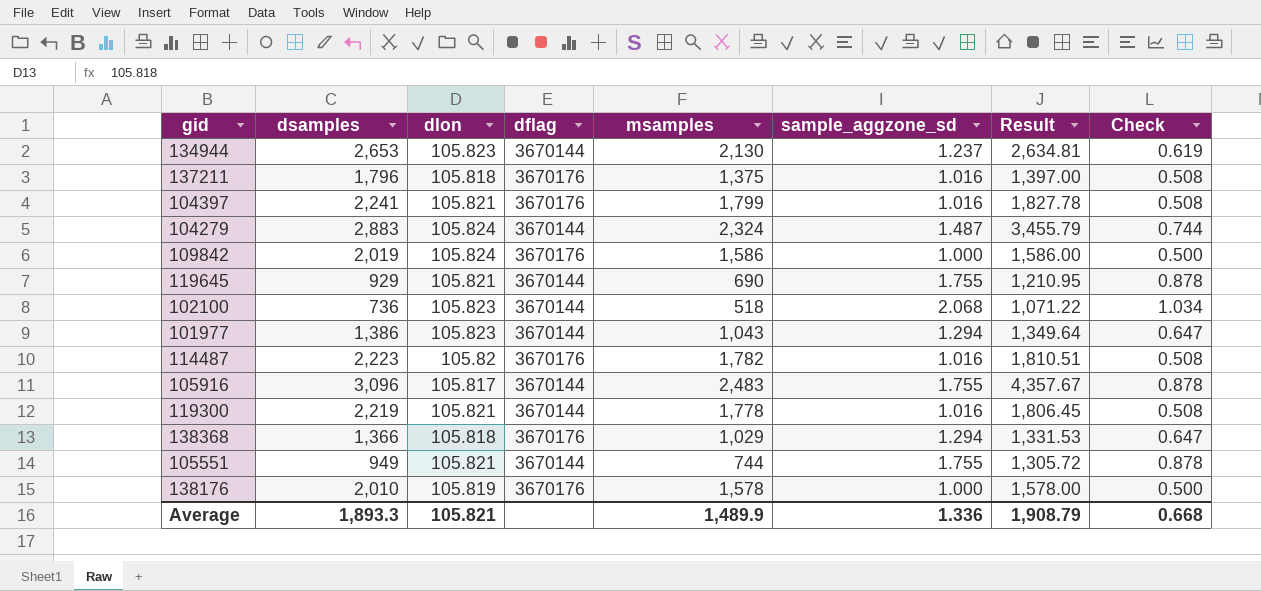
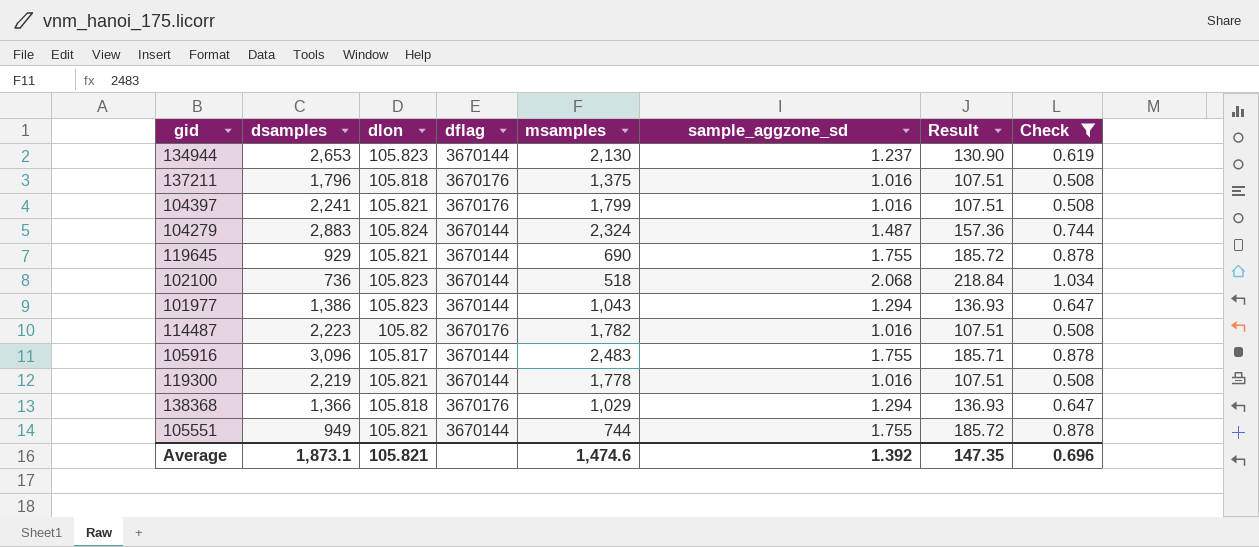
filter: none -> Check != 0.500
column Result | formula: [msamples] * [sample_aggzone_sd] -> [dlon] * [sample_aggzone_sd]
Average | dsamples: 1,893.3 -> 1,873.1
Average | msamples: 1,489.9 -> 1,474.6
Average | sample_aggzone_sd: 1.336 -> 1.392
Average | Result: 1,908.79 -> 147.35
Average | Check: 0.668 -> 0.696

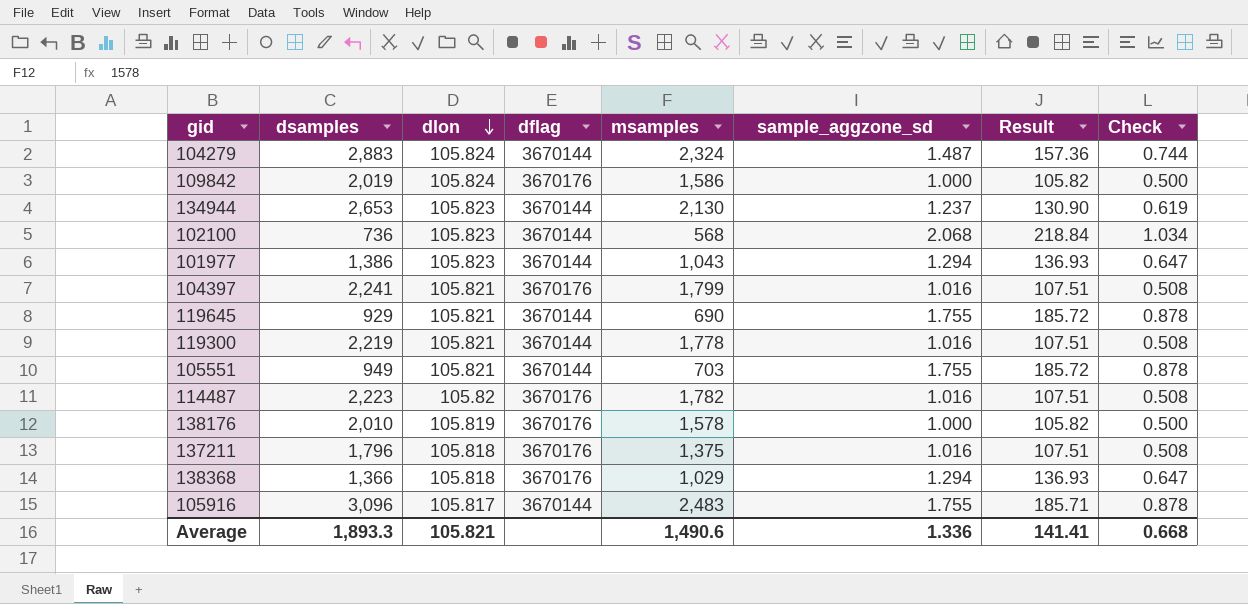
filter: Check != 0.500 -> none
row order: none -> dlon descending
102100 | msamples: 518 -> 568
105551 | msamples: 744 -> 703
Average | dsamples: 1,873.1 -> 1,893.3
Average | msamples: 1,474.6 -> 1,490.6
Average | sample_aggzone_sd: 1.392 -> 1.336
Average | Result: 147.35 -> 141.41
Average | Check: 0.696 -> 0.668

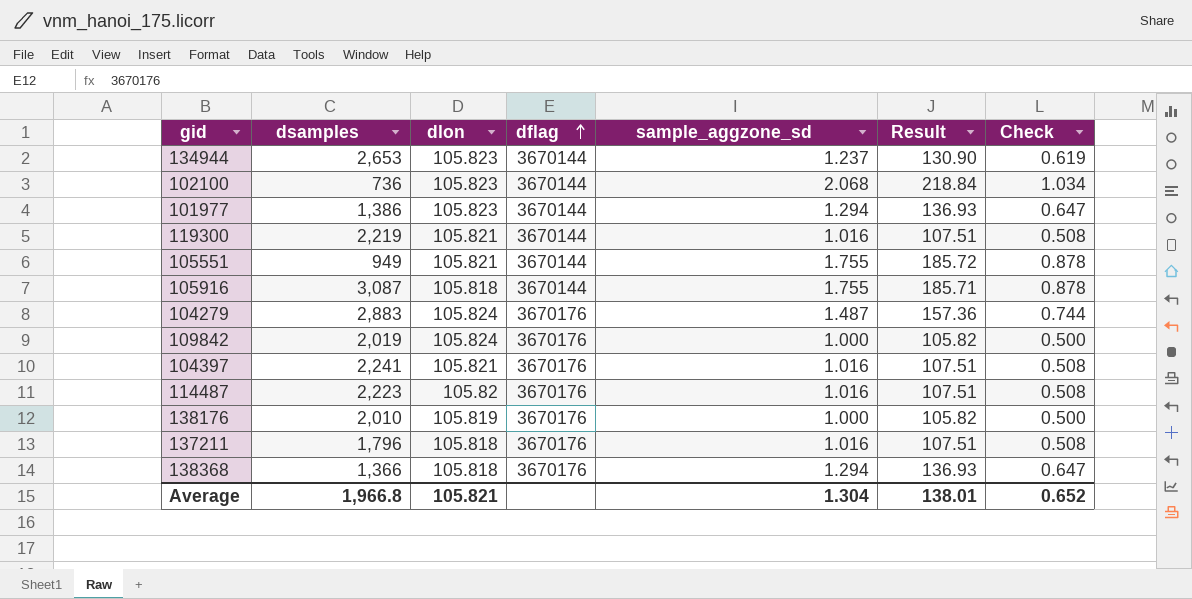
row order: dlon descending -> dflag ascending
column msamples | position: 5 -> none
row 119645: 929 | 105.821 | 3670144 | 690 | 1.755 | 185.72 | 0.878 -> none
105916 | dsamples: 3,096 -> 3,087
105916 | dlon: 105.817 -> 105.818
104279 | dflag: 3670144 -> 3670176
Average | dsamples: 1,893.3 -> 1,966.8
Average | sample_aggzone_sd: 1.336 -> 1.304
Average | Result: 141.41 -> 138.01
Average | Check: 0.668 -> 0.652

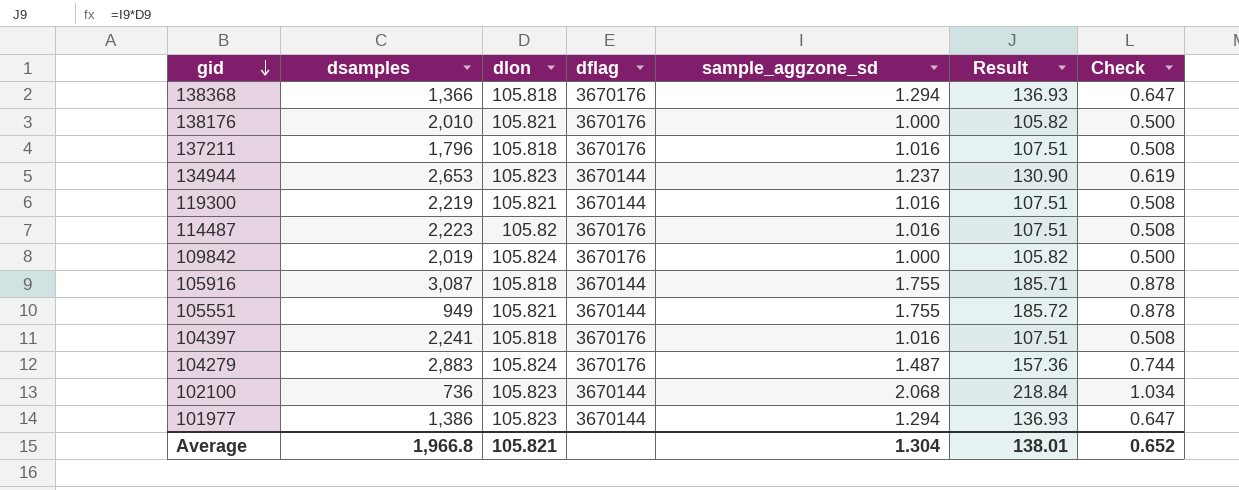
row order: dflag ascending -> gid descending
138176 | dlon: 105.819 -> 105.821
104397 | dlon: 105.821 -> 105.818

